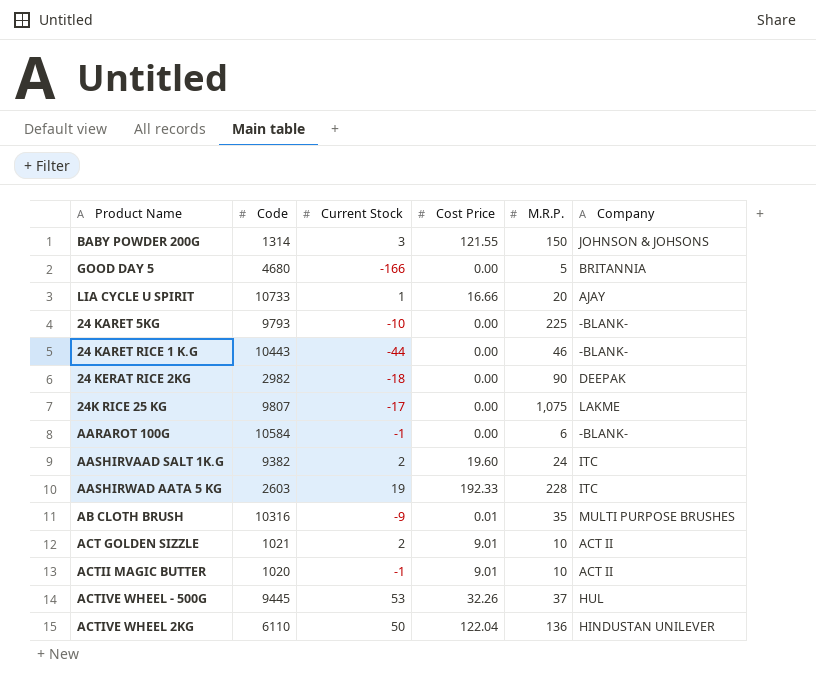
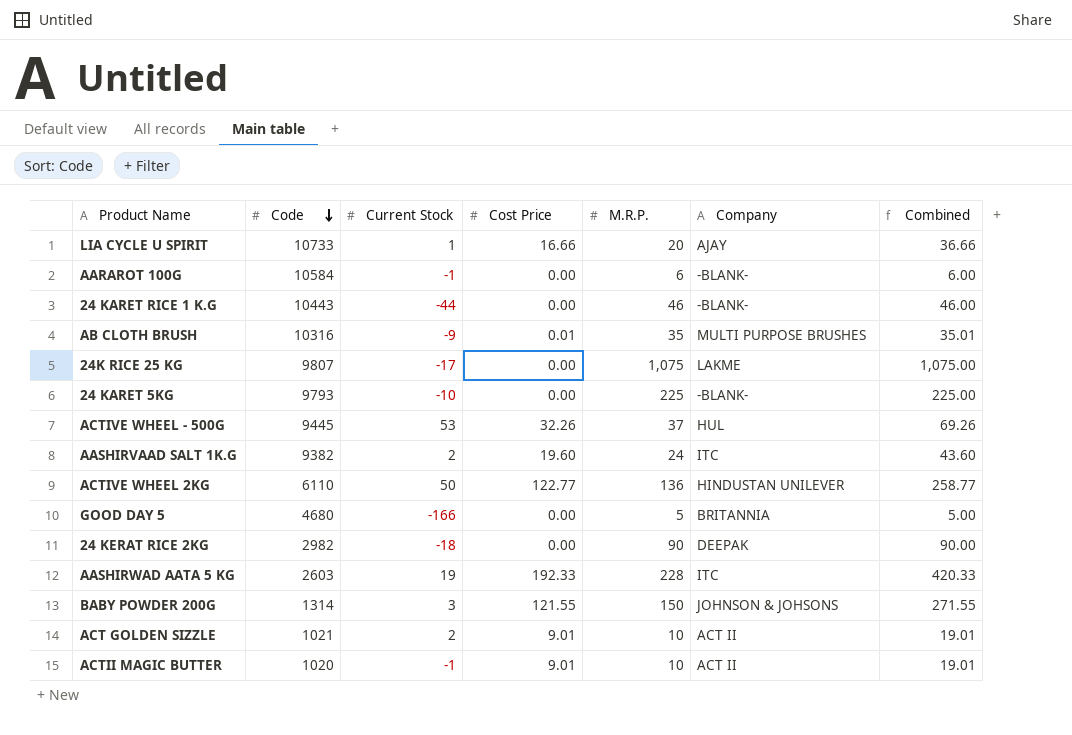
row order: none -> Code descending
column Combined | formula: none -> [Cost Price] + [M.R.P.]
ACTIVE WHEEL 2KG | Cost Price: 122.04 -> 122.77

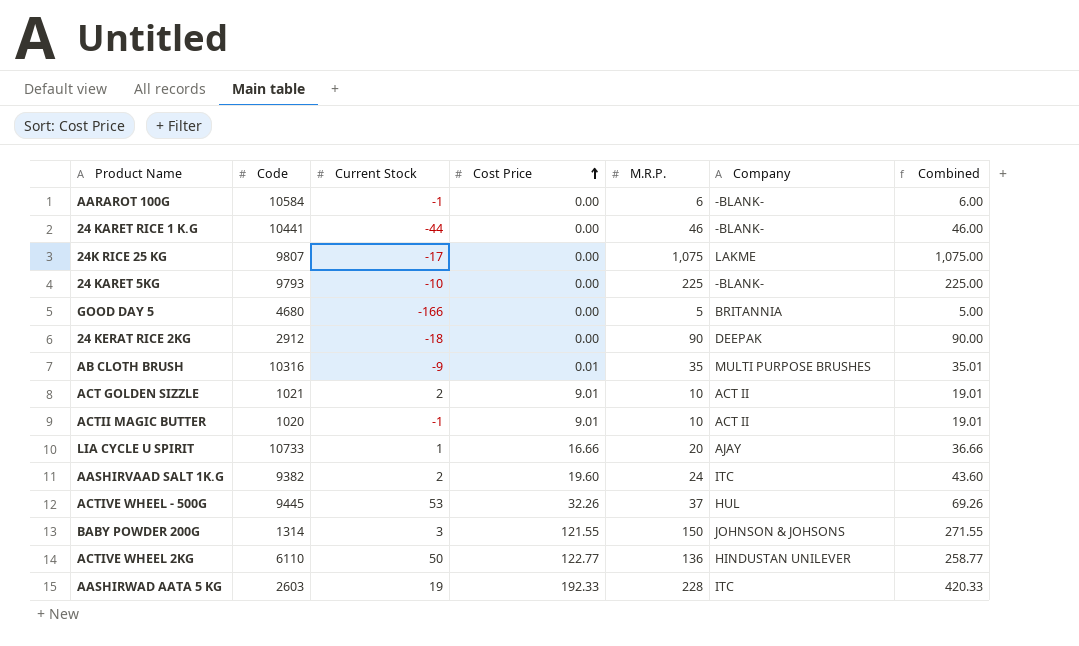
row order: Code descending -> Cost Price ascending
24 KARET RICE 1 K.G | Code: 10443 -> 10441
24 KERAT RICE 2KG | Code: 2982 -> 2912

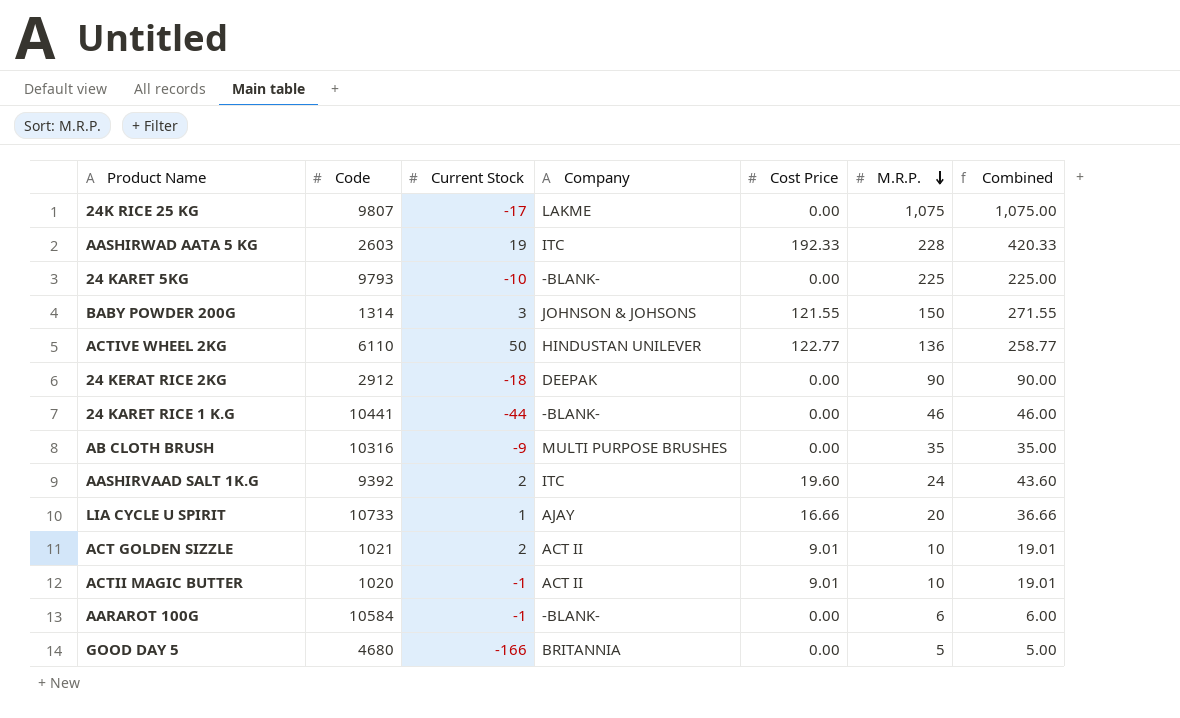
row order: Cost Price ascending -> M.R.P. descending
column Company | position: 6 -> 4
row ACTIVE WHEEL - 500G: 9445 | 53 | 32.26 | 37 | HUL | 69.26 -> none
AB CLOTH BRUSH | Cost Price: 0.01 -> 0.00
AB CLOTH BRUSH | Combined: 35.01 -> 35.00
AASHIRVAAD SALT 1K.G | Code: 9382 -> 9392

